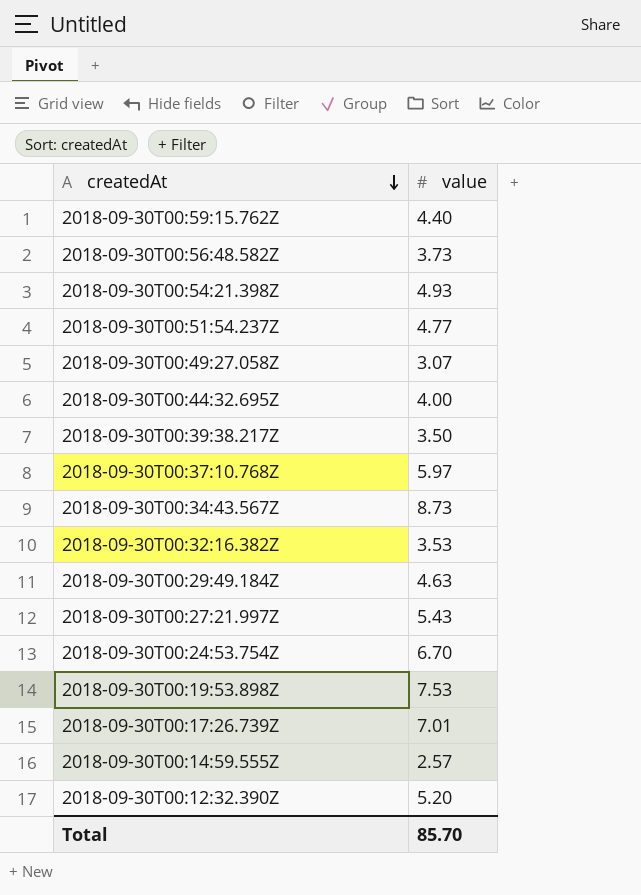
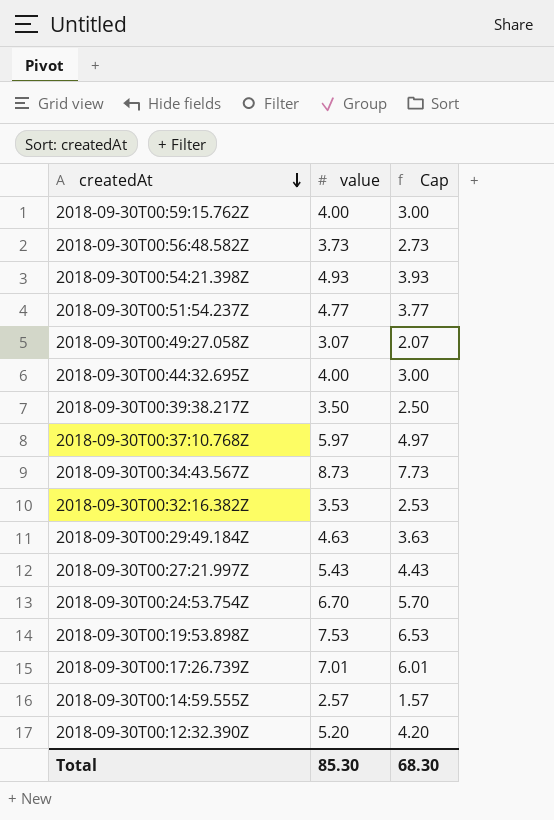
column Cap | formula: none -> [value] - 1
2018-09-30T00:59:15.762Z | value: 4.40 -> 4.00
Total | value: 85.70 -> 85.30

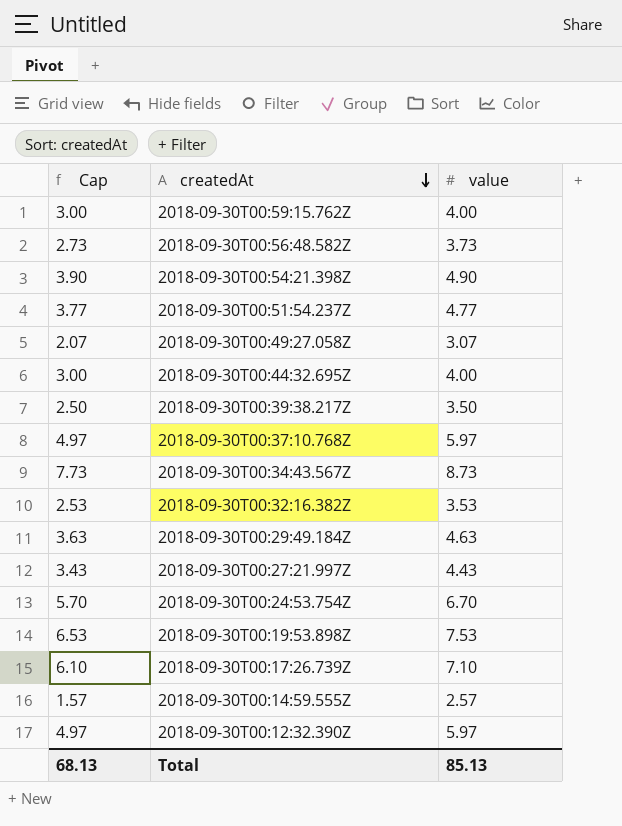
column Cap | position: 3 -> 1
2018-09-30T00:54:21.398Z | Cap: 3.93 -> 3.90
2018-09-30T00:54:21.398Z | value: 4.93 -> 4.90
2018-09-30T00:27:21.997Z | Cap: 4.43 -> 3.43
2018-09-30T00:27:21.997Z | value: 5.43 -> 4.43
2018-09-30T00:17:26.739Z | Cap: 6.01 -> 6.10
2018-09-30T00:17:26.739Z | value: 7.01 -> 7.10
2018-09-30T00:12:32.390Z | Cap: 4.20 -> 4.97
2018-09-30T00:12:32.390Z | value: 5.20 -> 5.97
Total | Cap: 68.30 -> 68.13
Total | value: 85.30 -> 85.13

